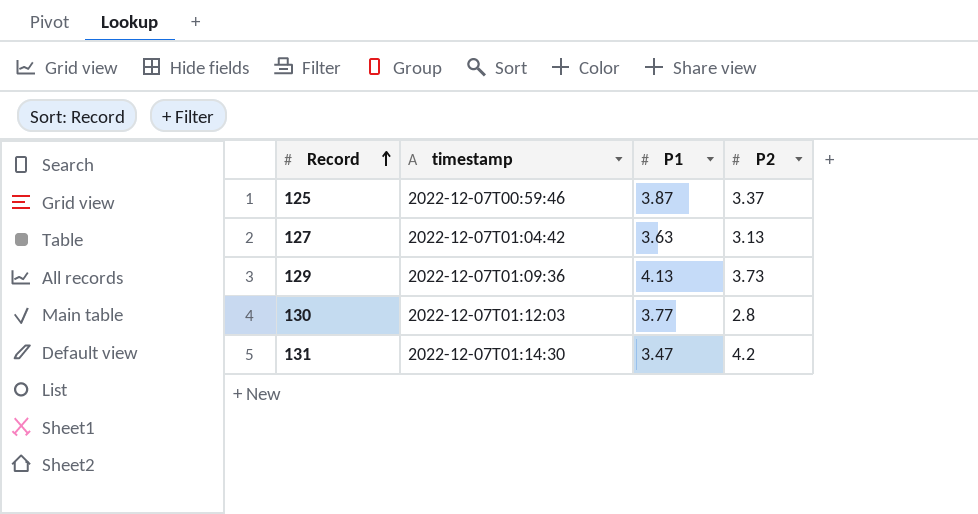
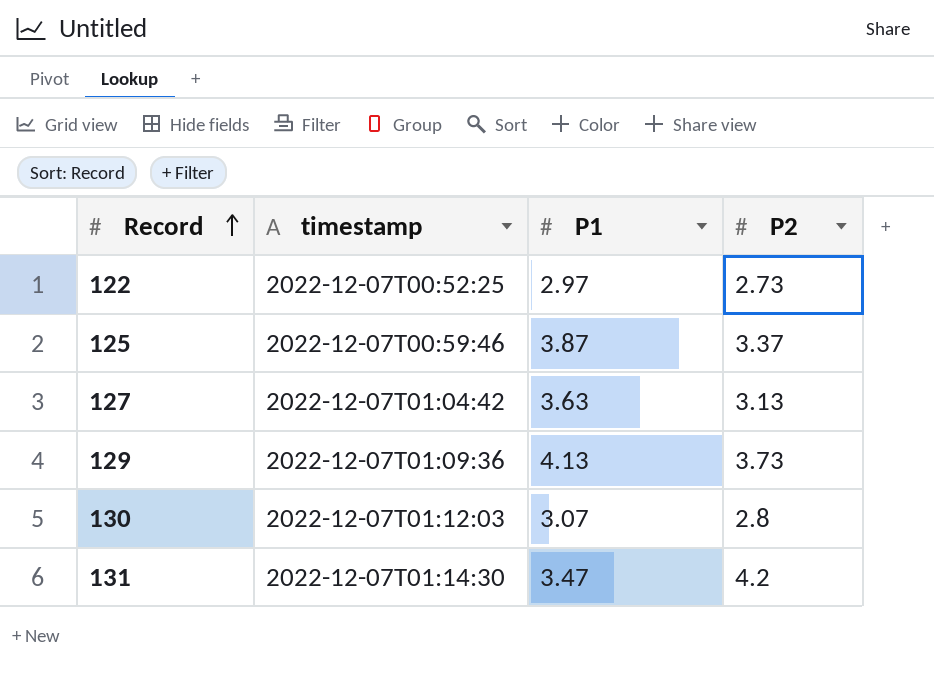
row 122: none -> 2022-12-07T00:52:25 | 2.97 | 2.73
130 | P1: 3.77 -> 3.07

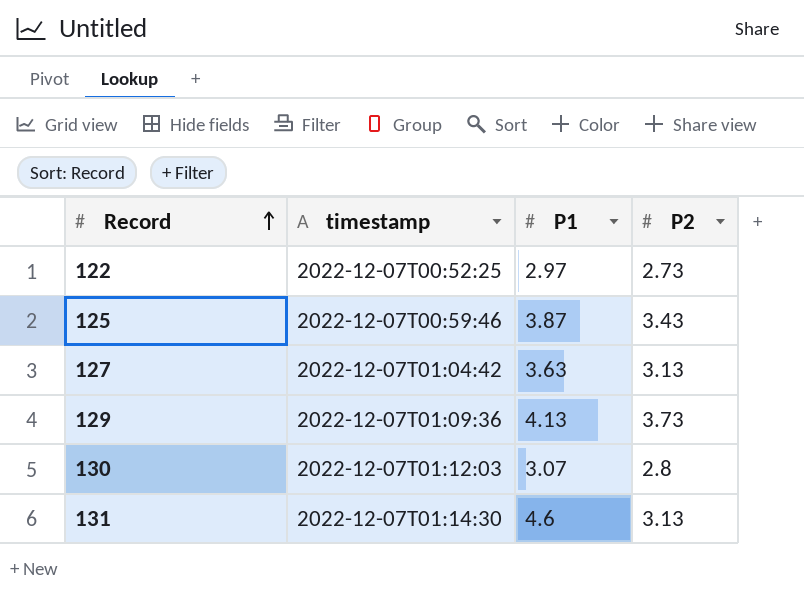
125 | P2: 3.37 -> 3.43
131 | P1: 3.47 -> 4.6
131 | P2: 4.2 -> 3.13

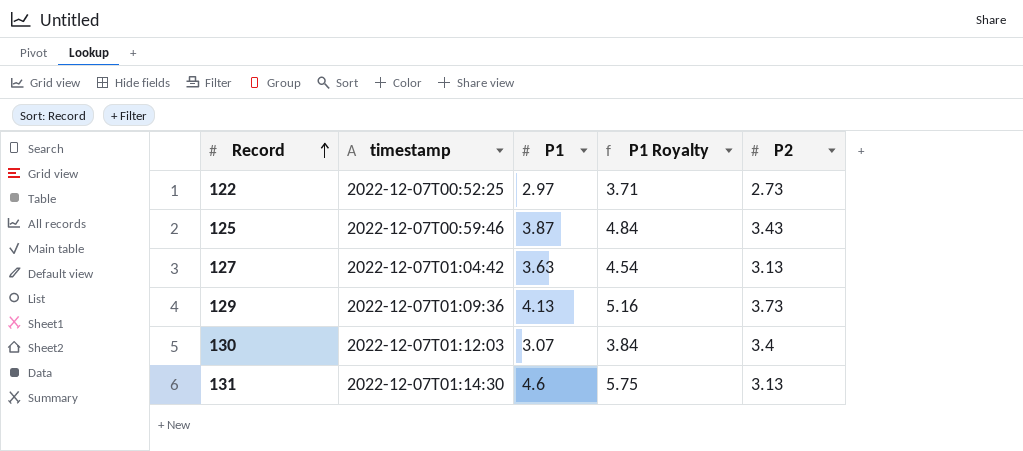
column P1 Royalty | formula: none -> [P1] * 1.25
130 | P2: 2.8 -> 3.4

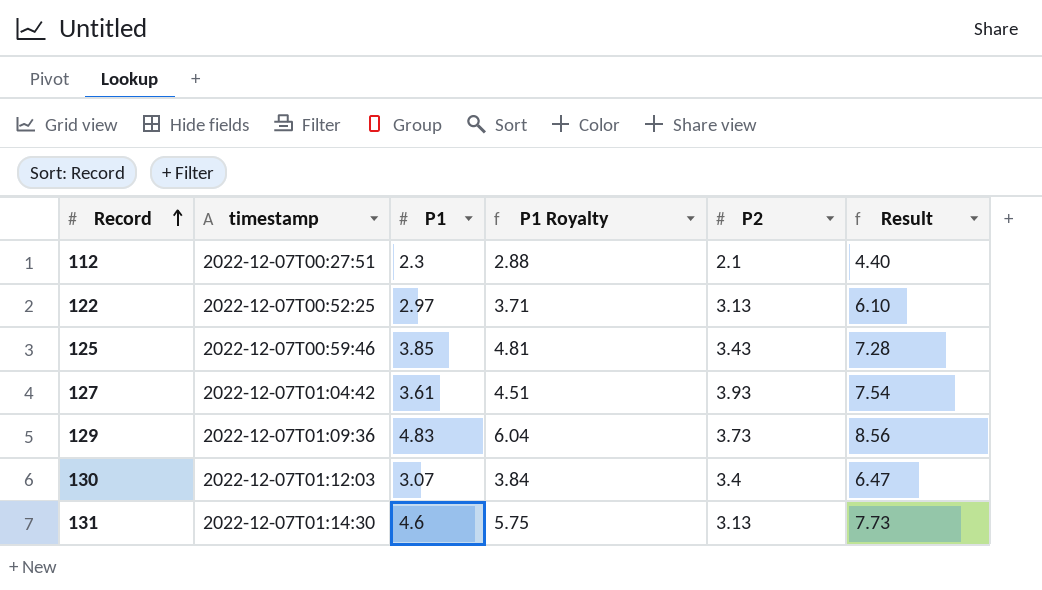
column Result | formula: none -> [P1] + [P2]
row 112: none -> 2022-12-07T00:27:51 | 2.3 | 2.88 | 2.1 | 4.40
122 | P2: 2.73 -> 3.13
125 | P1: 3.87 -> 3.85
125 | P1 Royalty: 4.84 -> 4.81
127 | P1: 3.63 -> 3.61
127 | P1 Royalty: 4.54 -> 4.51
127 | P2: 3.13 -> 3.93
129 | P1: 4.13 -> 4.83
129 | P1 Royalty: 5.16 -> 6.04

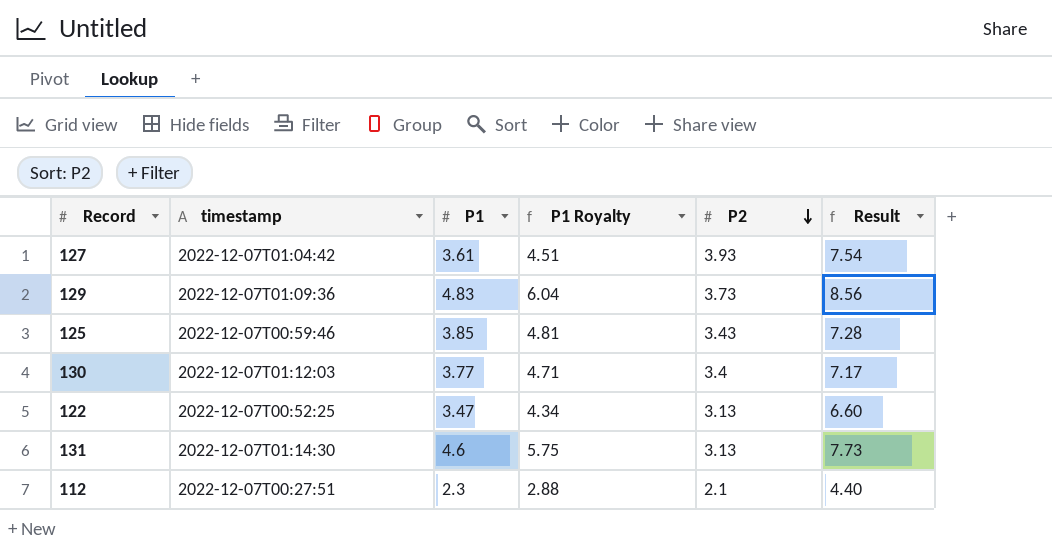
row order: Record ascending -> P2 descending
130 | P1: 3.07 -> 3.77
130 | P1 Royalty: 3.84 -> 4.71
130 | Result: 6.47 -> 7.17
122 | P1: 2.97 -> 3.47
122 | P1 Royalty: 3.71 -> 4.34
122 | Result: 6.10 -> 6.60

